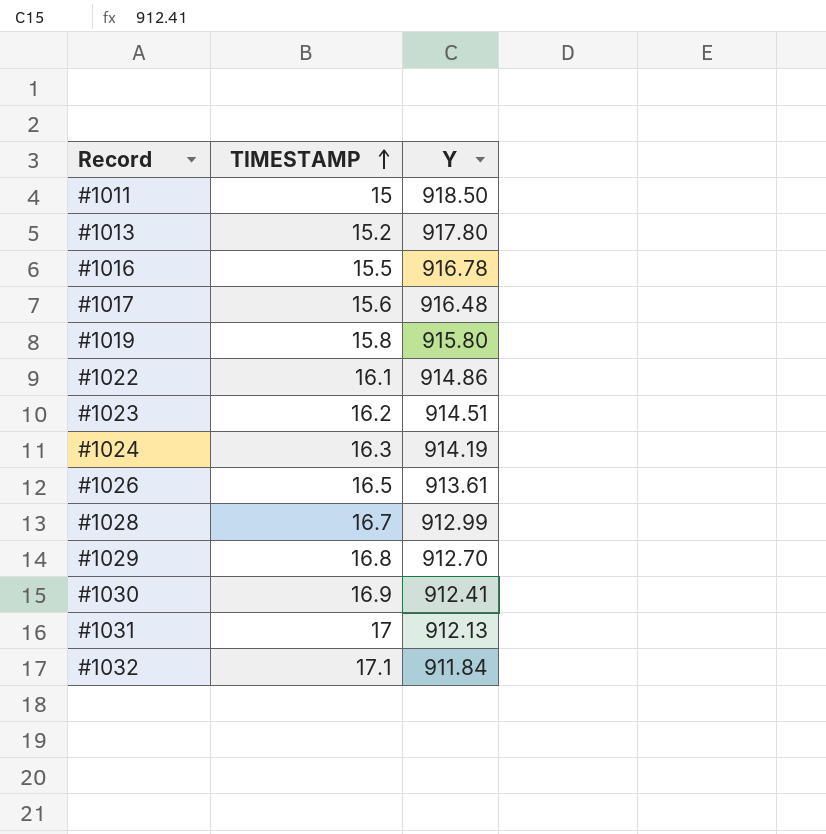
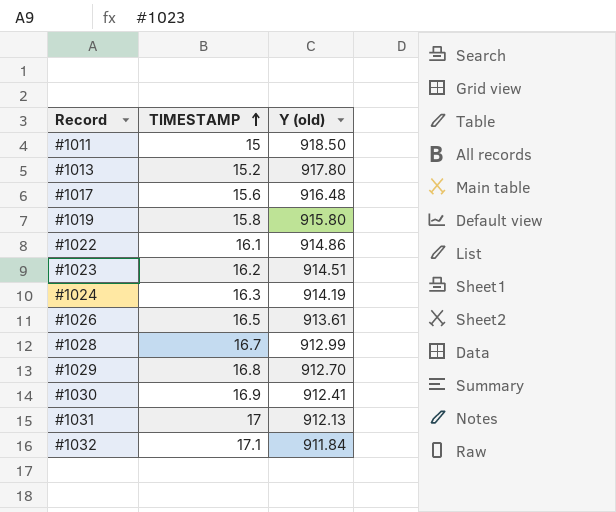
column name: Y -> Y (old)
row #1016: 15.5 | 916.78 -> none

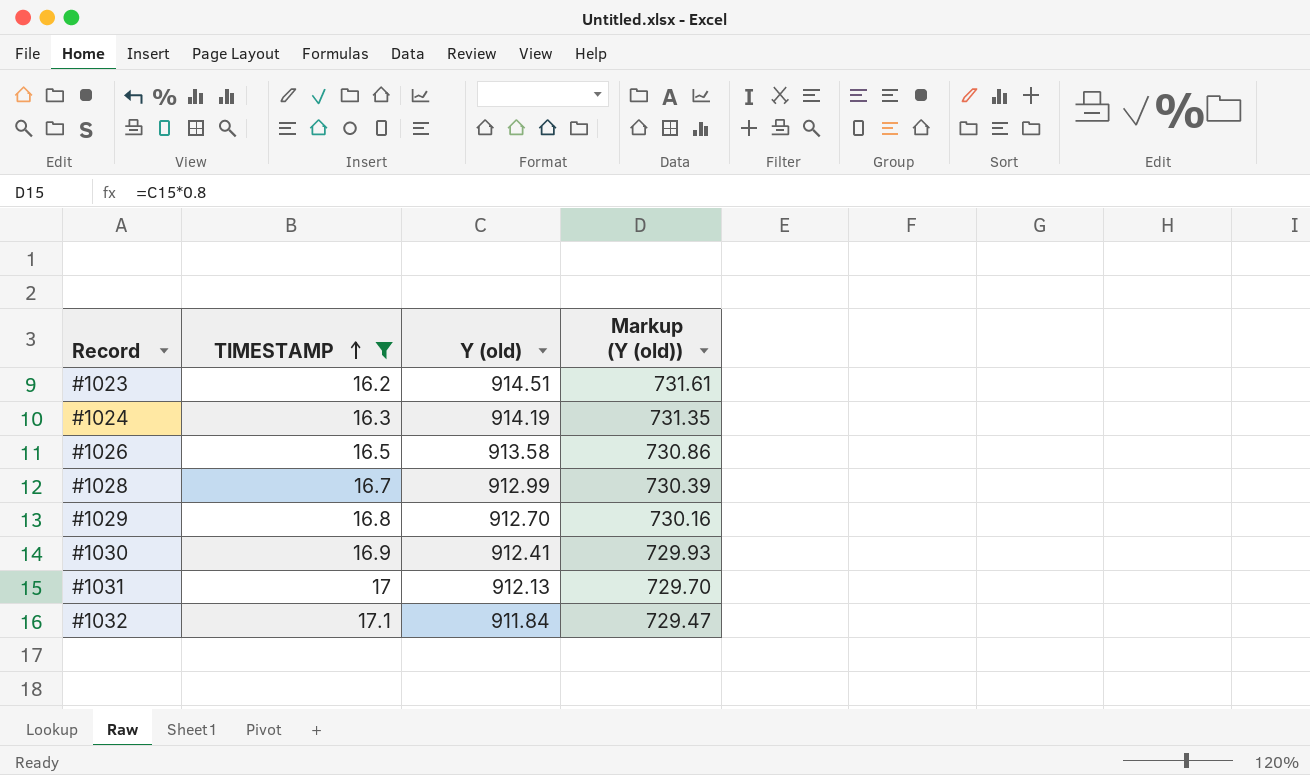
filter: none -> TIMESTAMP >= 16.2
column Markup (Y (old)) | formula: none -> [Y (old)] * 0.8
#1026 | Y (old): 913.61 -> 913.58

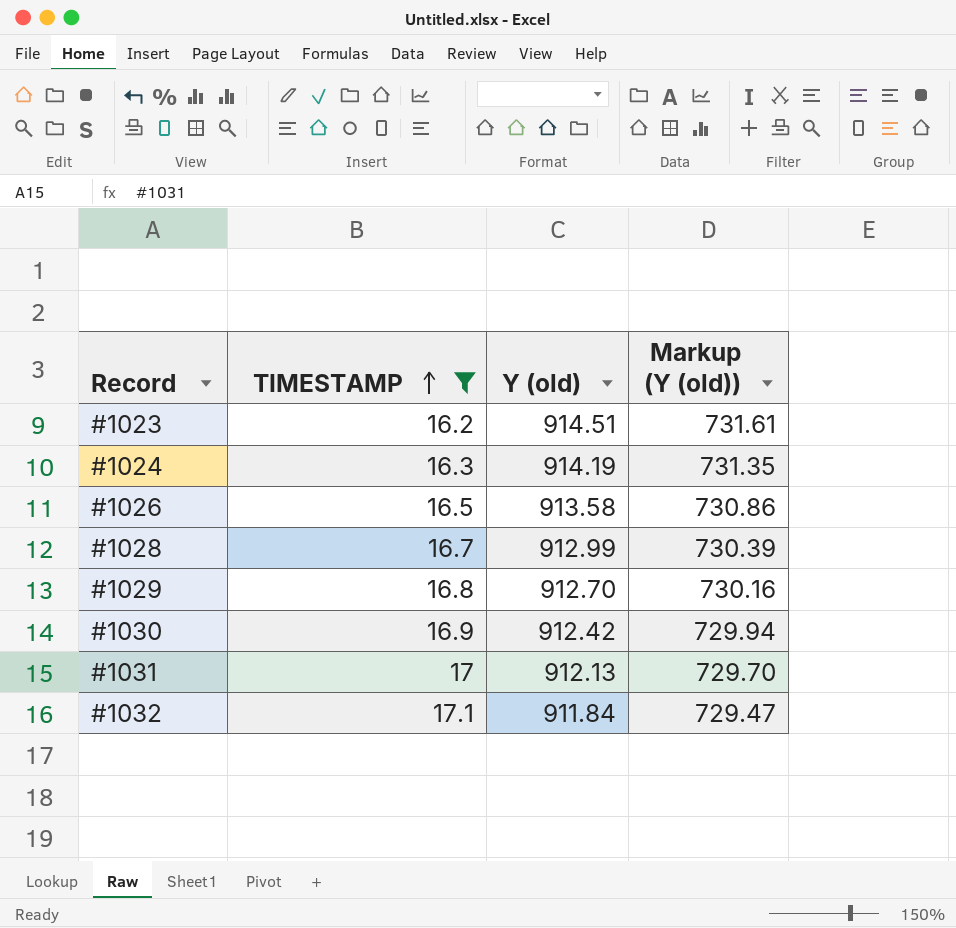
#1030 | Y (old): 912.41 -> 912.42
#1030 | Markup (Y (old)): 729.93 -> 729.94

